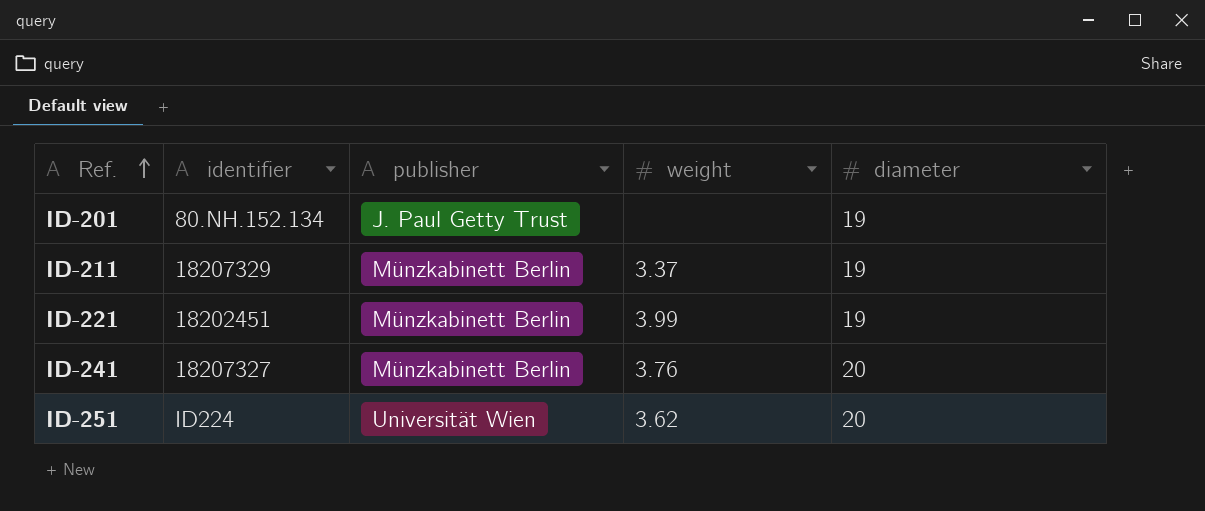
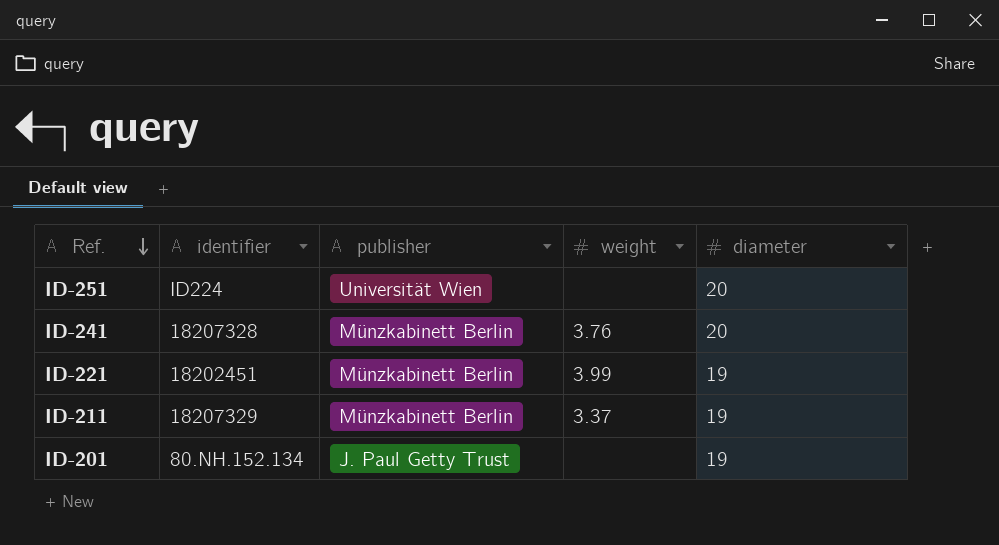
row order: Ref. ascending -> Ref. descending
ID-251 | weight: 3.62 -> none
ID-241 | identifier: 18207327 -> 18207328

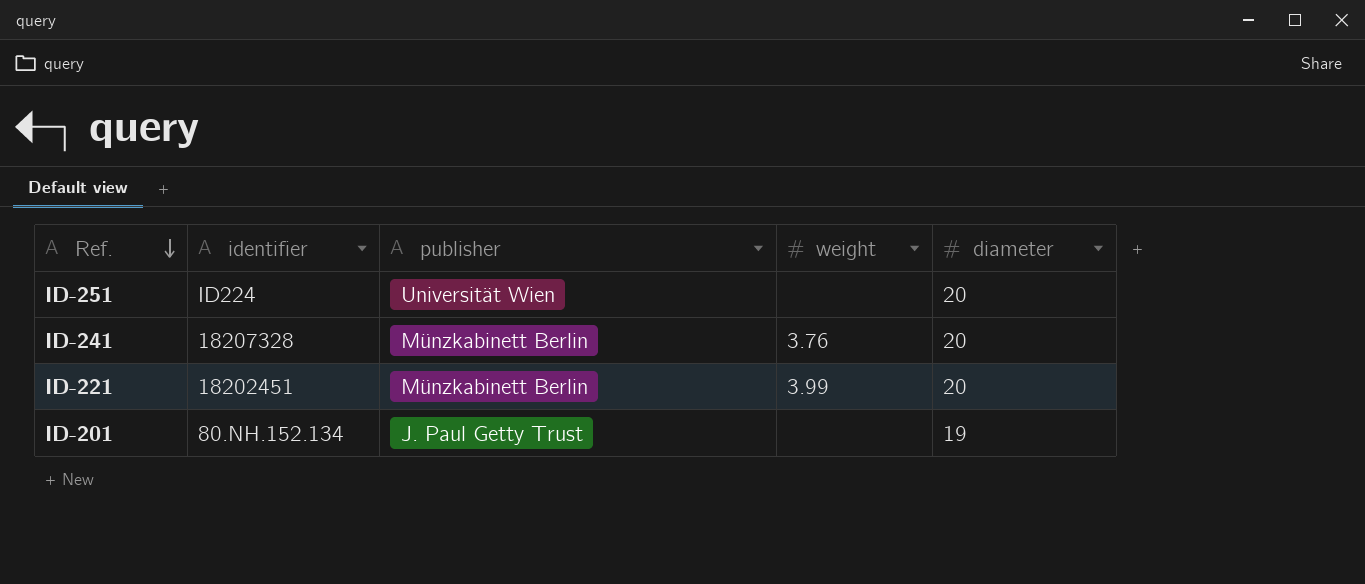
row ID-211: 18207329 | Münzkabinett Berlin | 3.37 | 19 -> none
ID-221 | diameter: 19 -> 20

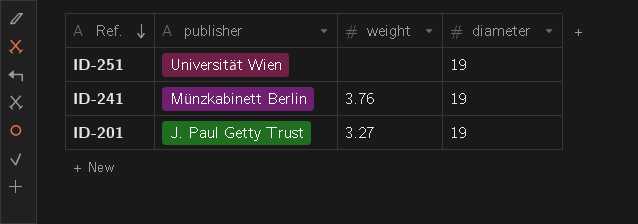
column identifier | position: 2 -> none
row ID-221: 18202451 | Münzkabinett Berlin | 3.99 | 20 -> none
ID-251 | diameter: 20 -> 19
ID-241 | diameter: 20 -> 19
ID-201 | weight: none -> 3.27

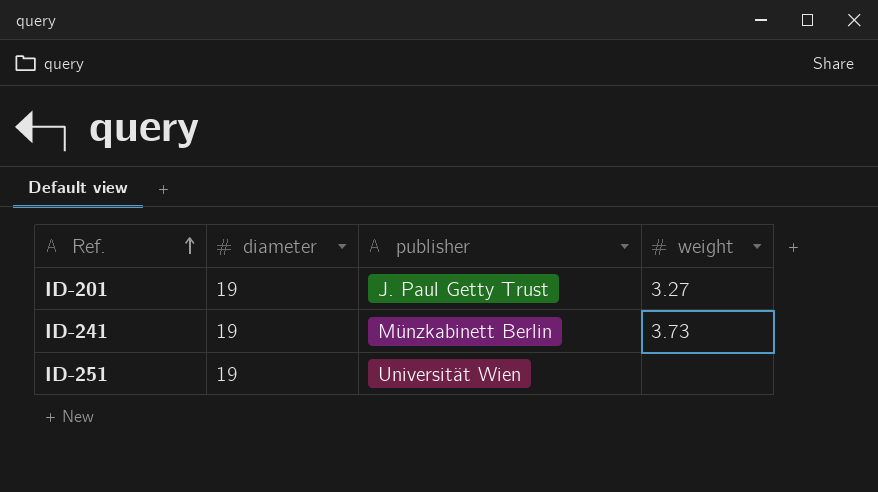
row order: Ref. descending -> Ref. ascending
column diameter | position: 4 -> 2
ID-241 | weight: 3.76 -> 3.73

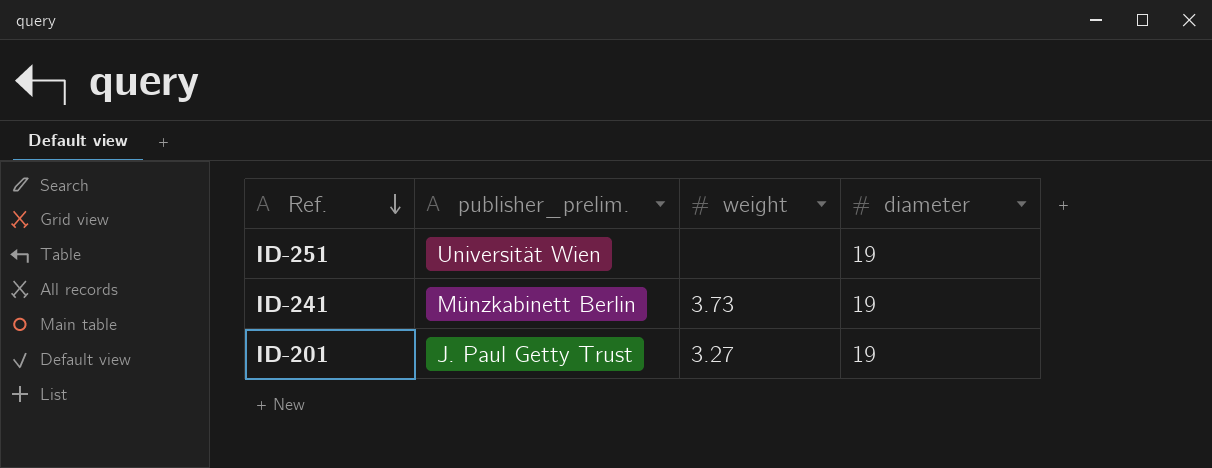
row order: Ref. ascending -> Ref. descending
column name: publisher -> publisher_prelim.
column diameter | position: 2 -> 4

